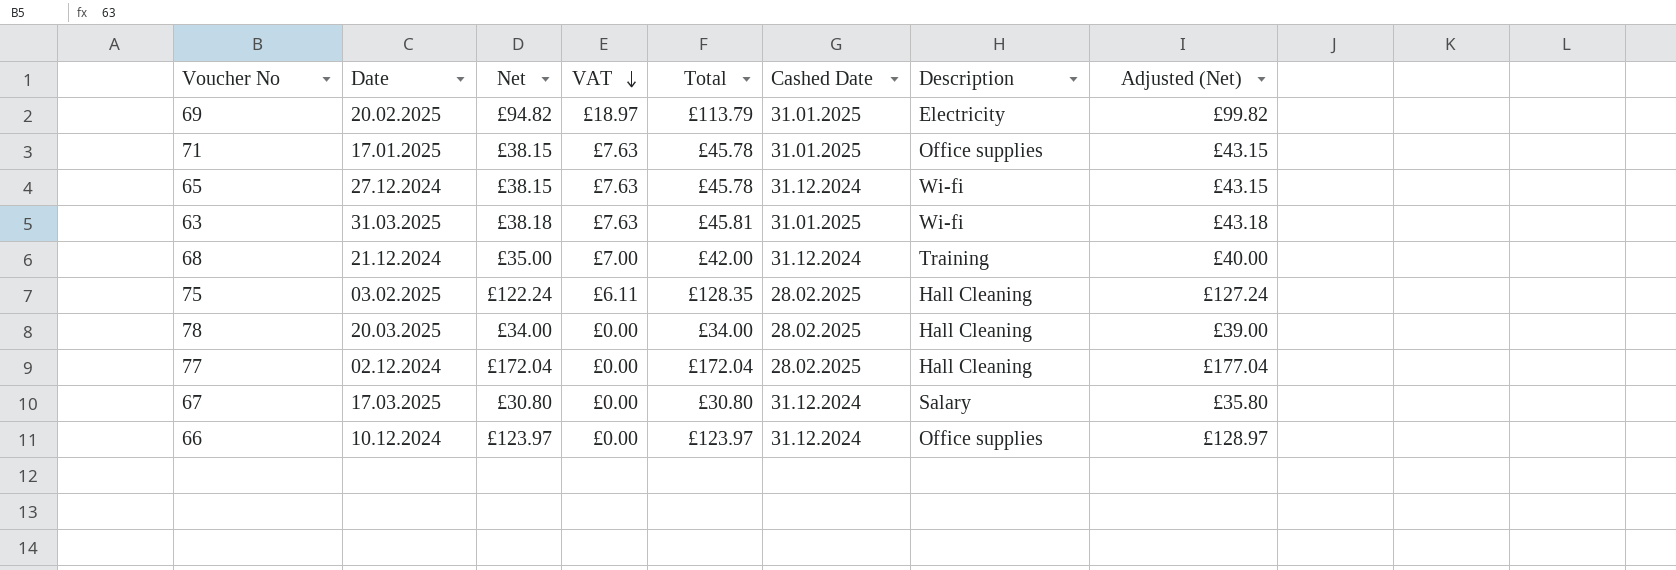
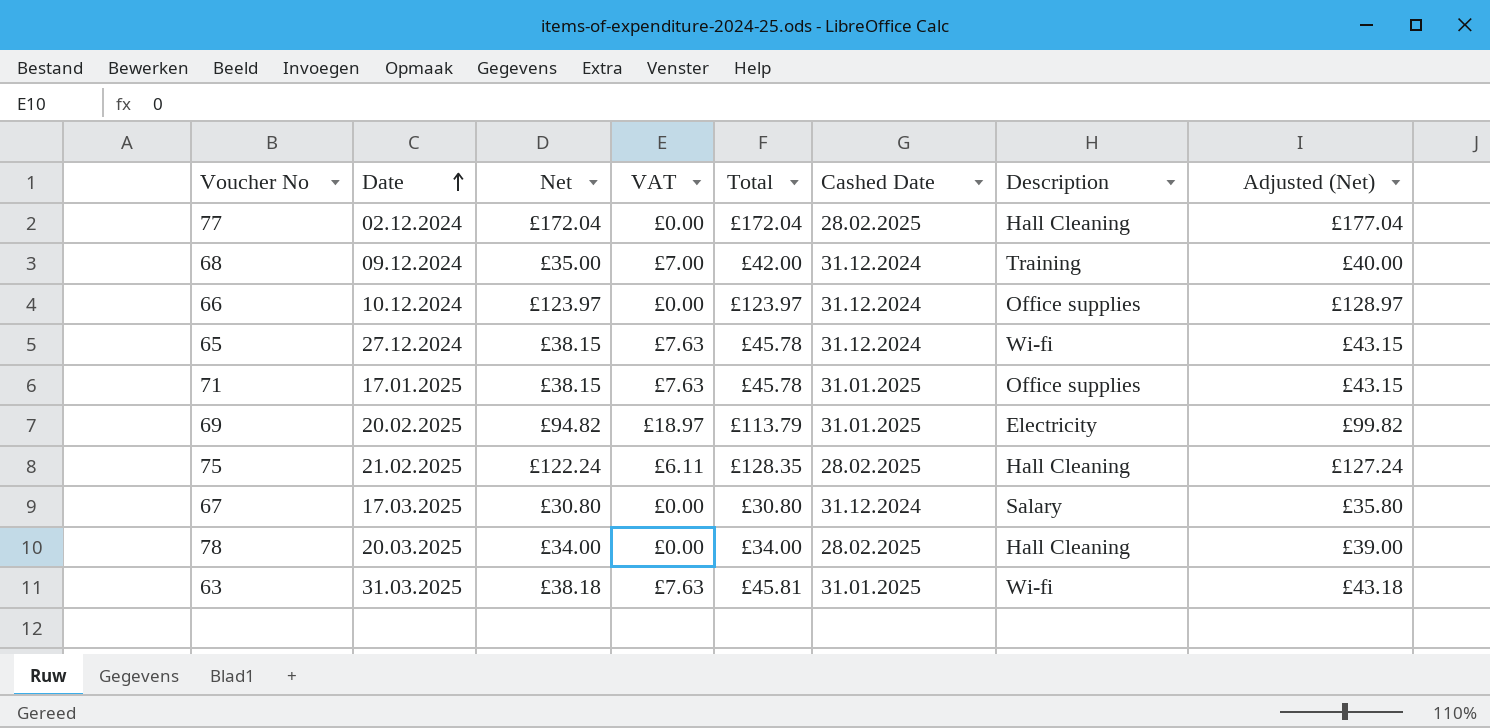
row order: VAT descending -> Date ascending
68 | Date: 21.12.2024 -> 09.12.2024
75 | Date: 03.02.2025 -> 21.02.2025

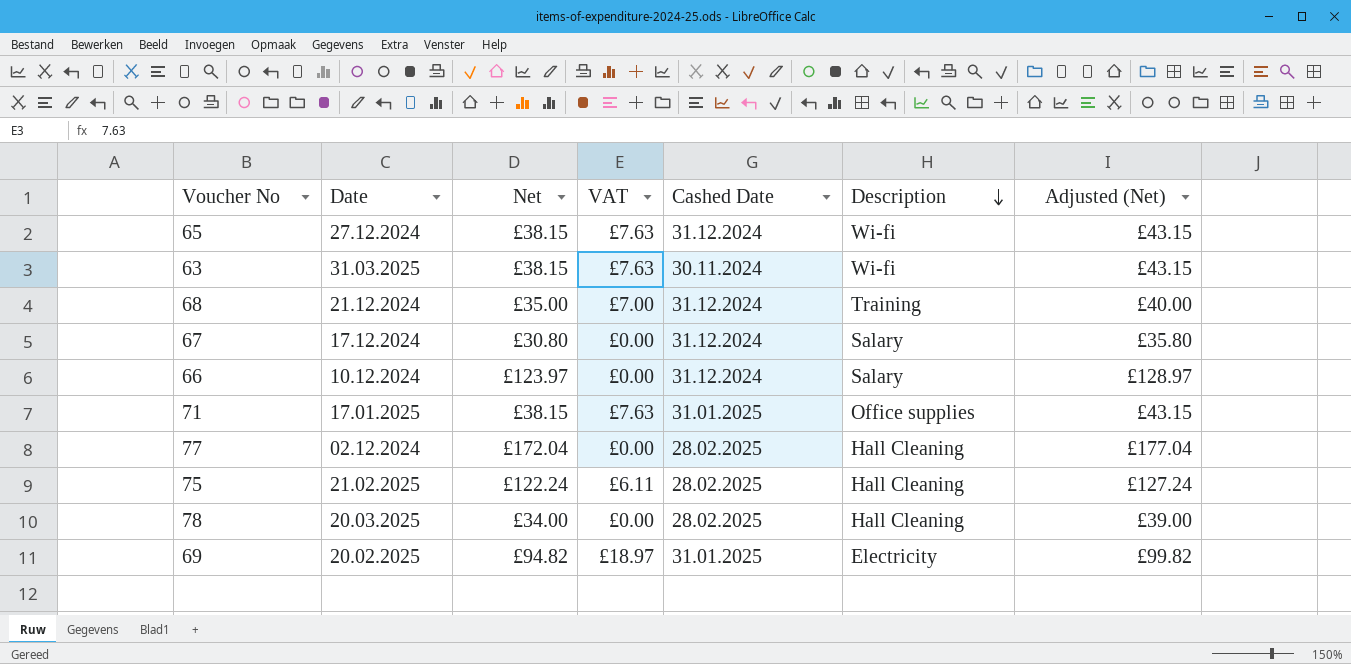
row order: Date ascending -> Description descending
column Total | formula: [Net] + [VAT] -> none
63 | Net: £38.18 -> £38.15
63 | Cashed Date: 31.01.2025 -> 30.11.2024
63 | Adjusted (Net): £43.18 -> £43.15
68 | Date: 09.12.2024 -> 21.12.2024
67 | Date: 17.03.2025 -> 17.12.2024
66 | Description: Office supplies -> Salary

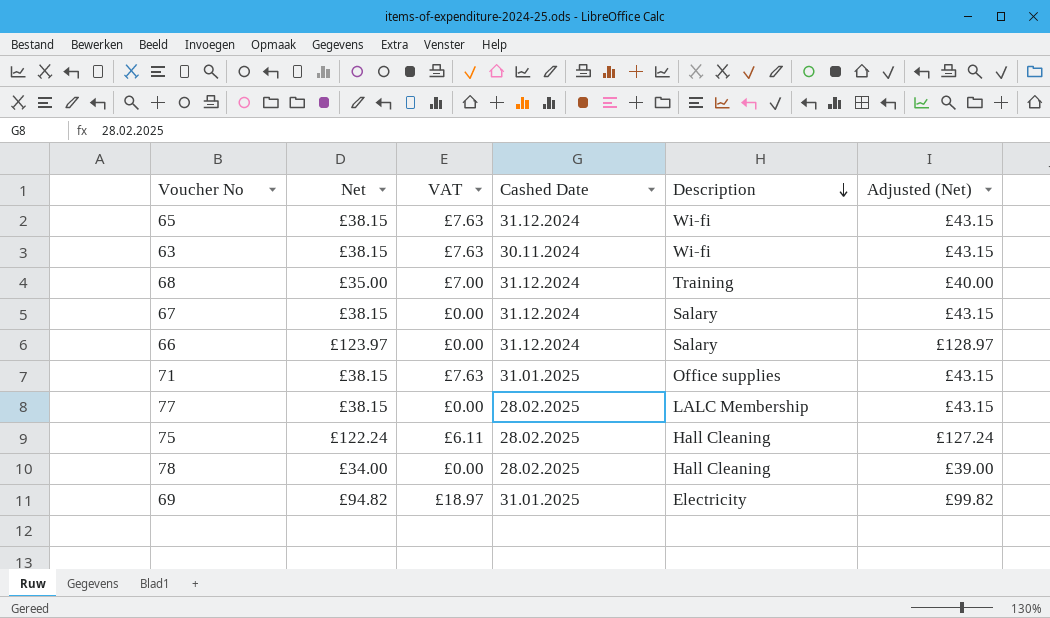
column Date | position: 2 -> none
67 | Net: £30.80 -> £38.15
67 | Adjusted (Net): £35.80 -> £43.15
77 | Net: £172.04 -> £38.15
77 | Description: Hall Cleaning -> LALC Membership
77 | Adjusted (Net): £177.04 -> £43.15

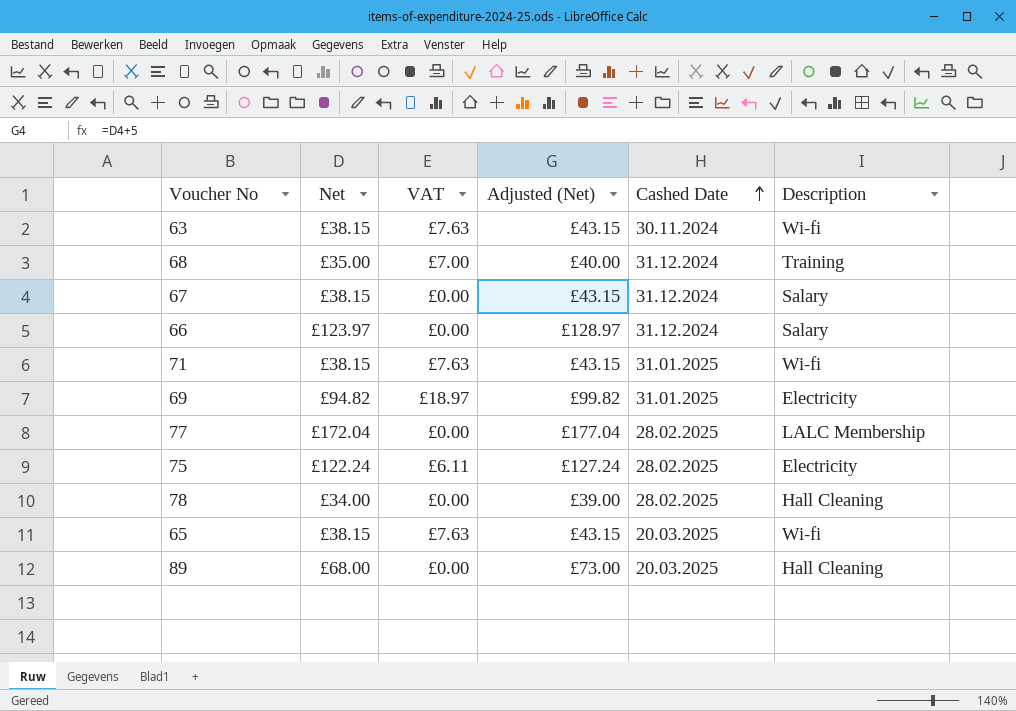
row order: Description descending -> Cashed Date ascending
column Adjusted (Net) | position: 6 -> 4
71 | Description: Office supplies -> Wi-fi
77 | Net: £38.15 -> £172.04
77 | Adjusted (Net): £43.15 -> £177.04
75 | Description: Hall Cleaning -> Electricity
65 | Cashed Date: 31.12.2024 -> 20.03.2025
row 89: none -> £68.00 | £0.00 | £73.00 | 20.03.2025 | Hall Cleaning

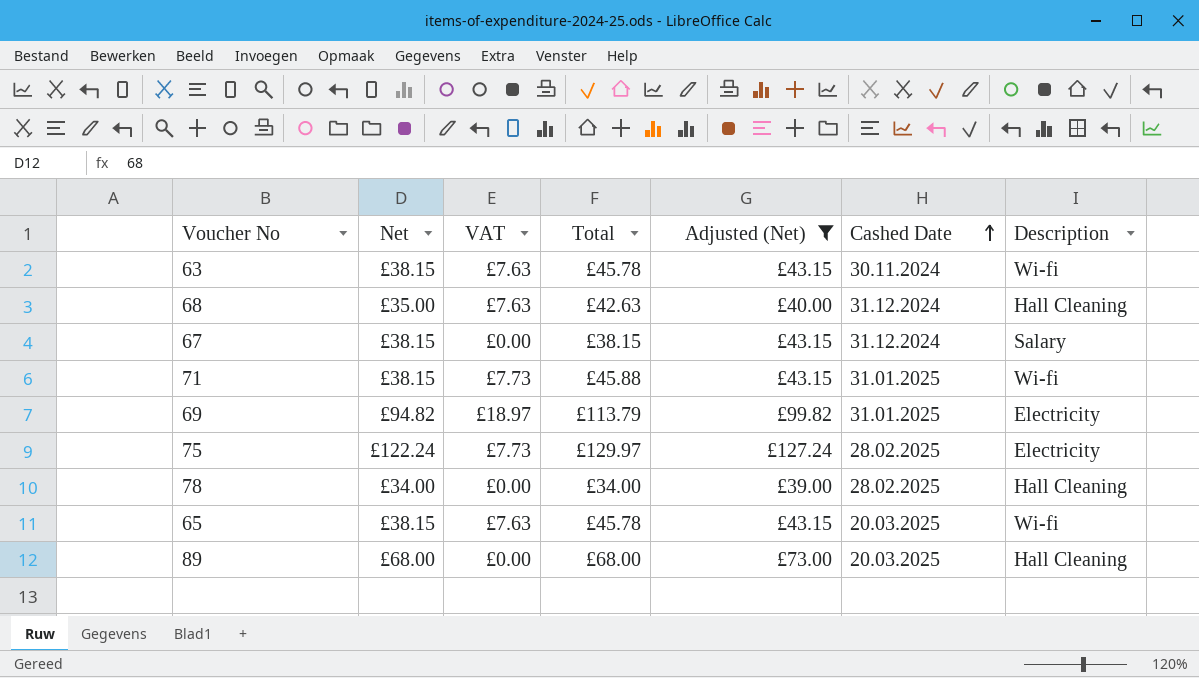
filter: none -> Adjusted (Net) <= £127.24
column Total | formula: none -> [Net] + [VAT]
68 | VAT: £7.00 -> £7.63
68 | Description: Training -> Hall Cleaning
71 | VAT: £7.63 -> £7.73
75 | VAT: £6.11 -> £7.73

